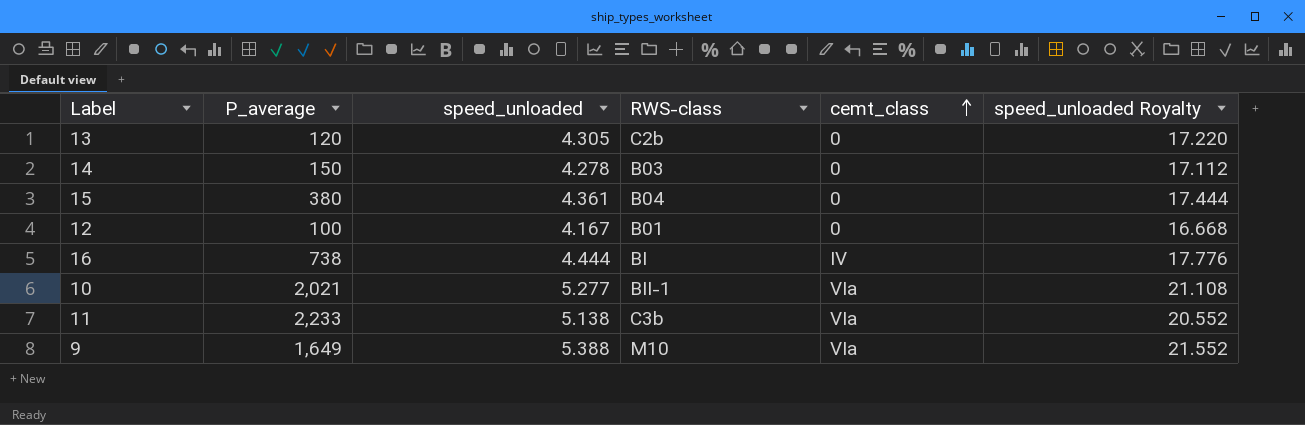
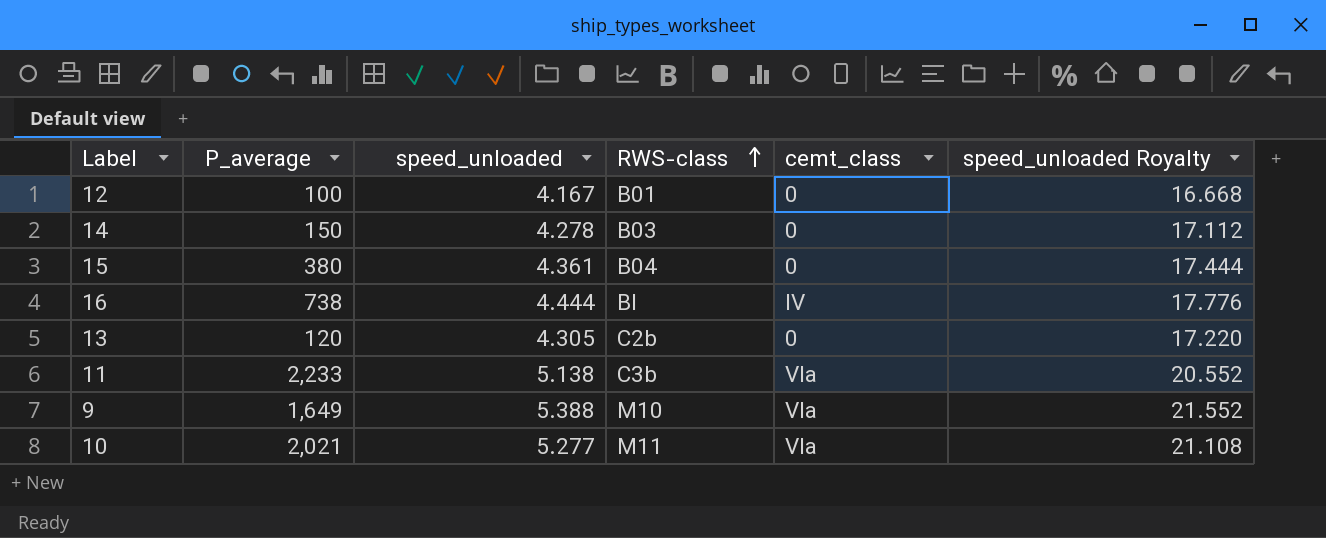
row order: cemt_class ascending -> RWS-class ascending
10 | RWS-class: BII-1 -> M11

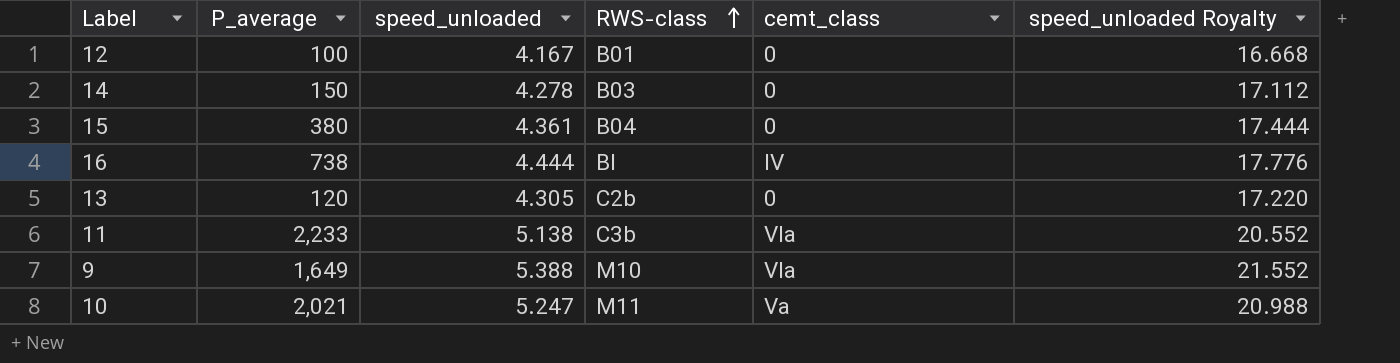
10 | speed_unloaded: 5.277 -> 5.247
10 | cemt_class: VIa -> Va
10 | speed_unloaded Royalty: 21.108 -> 20.988

